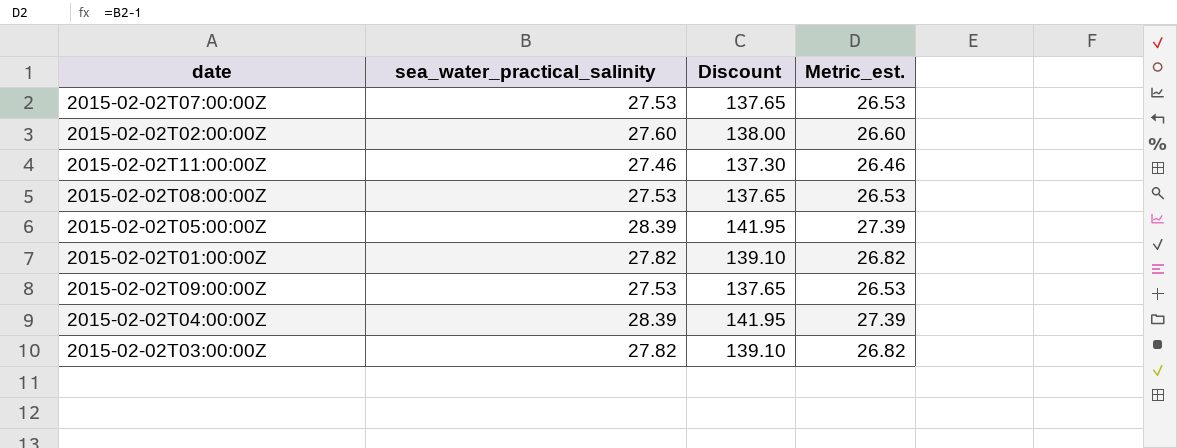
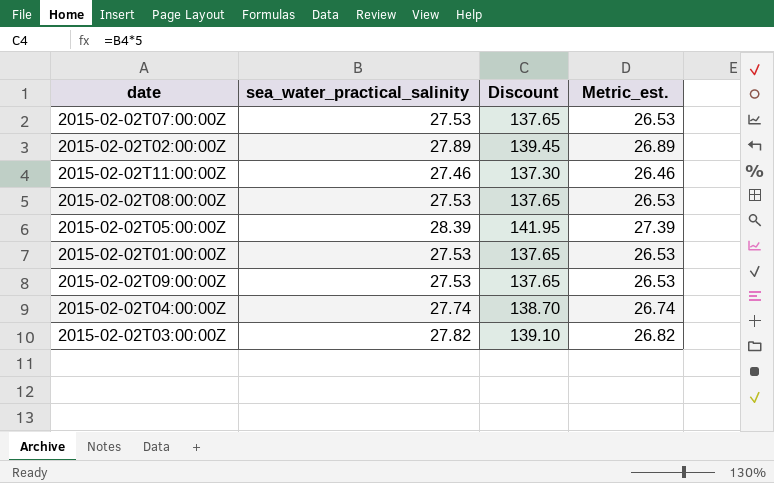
2015-02-02T02:00:00Z | sea_water_practical_salinity: 27.60 -> 27.89
2015-02-02T02:00:00Z | Discount: 138.00 -> 139.45
2015-02-02T02:00:00Z | Metric_est.: 26.60 -> 26.89
2015-02-02T01:00:00Z | sea_water_practical_salinity: 27.82 -> 27.53
2015-02-02T01:00:00Z | Discount: 139.10 -> 137.65
2015-02-02T01:00:00Z | Metric_est.: 26.82 -> 26.53
2015-02-02T04:00:00Z | sea_water_practical_salinity: 28.39 -> 27.74
2015-02-02T04:00:00Z | Discount: 141.95 -> 138.70
2015-02-02T04:00:00Z | Metric_est.: 27.39 -> 26.74

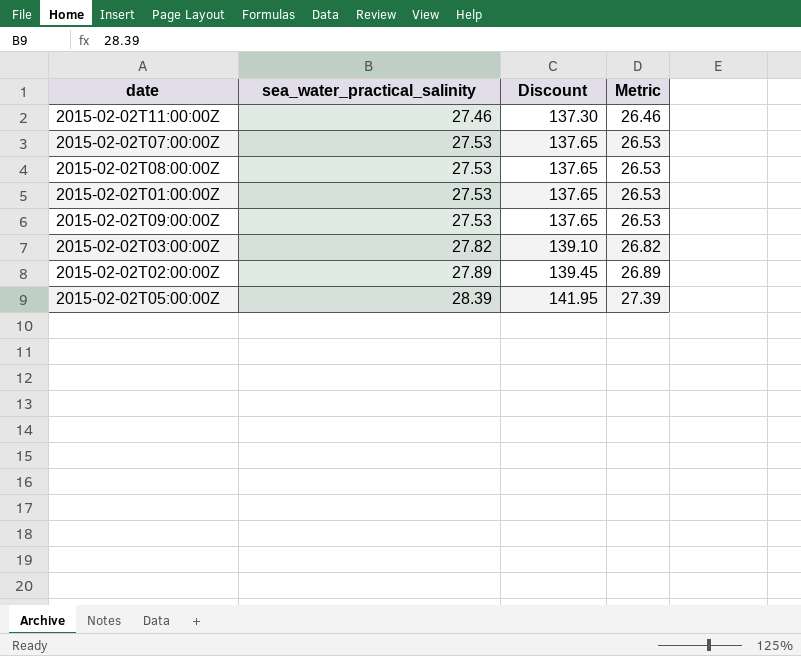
row order: none -> sea_water_practical_salinity ascending
column name: Metric_est. -> Metric
row 2015-02-02T04:00:00Z: 27.74 | 138.70 | 26.74 -> none

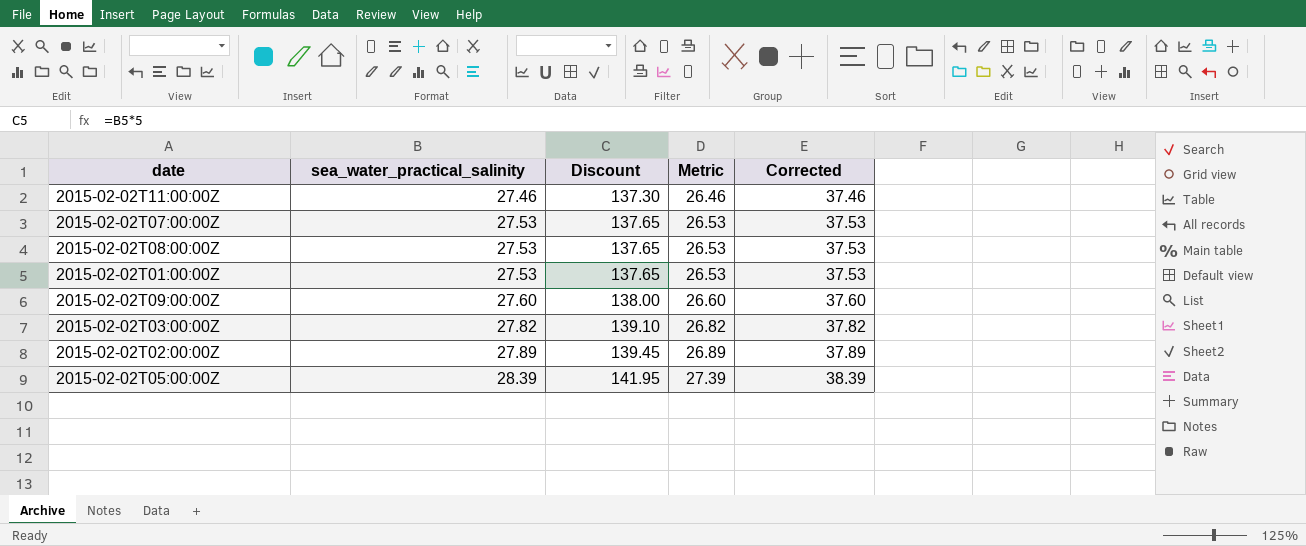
column Corrected | formula: none -> [sea_water_practical_salinity] + 10
2015-02-02T09:00:00Z | sea_water_practical_salinity: 27.53 -> 27.60
2015-02-02T09:00:00Z | Discount: 137.65 -> 138.00
2015-02-02T09:00:00Z | Metric: 26.53 -> 26.60

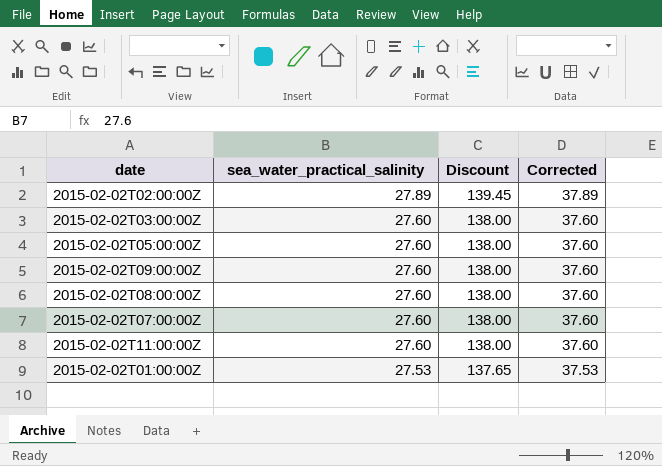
row order: sea_water_practical_salinity ascending -> sea_water_practical_salinity descending
column Metric | formula: [sea_water_practical_salinity] - 1 -> none
2015-02-02T03:00:00Z | sea_water_practical_salinity: 27.82 -> 27.60
2015-02-02T03:00:00Z | Discount: 139.10 -> 138.00
2015-02-02T03:00:00Z | Corrected: 37.82 -> 37.60
2015-02-02T05:00:00Z | sea_water_practical_salinity: 28.39 -> 27.60
2015-02-02T05:00:00Z | Discount: 141.95 -> 138.00
2015-02-02T05:00:00Z | Corrected: 38.39 -> 37.60
2015-02-02T08:00:00Z | sea_water_practical_salinity: 27.53 -> 27.60
2015-02-02T08:00:00Z | Discount: 137.65 -> 138.00
2015-02-02T08:00:00Z | Corrected: 37.53 -> 37.60
2015-02-02T07:00:00Z | sea_water_practical_salinity: 27.53 -> 27.60
2015-02-02T07:00:00Z | Discount: 137.65 -> 138.00
2015-02-02T07:00:00Z | Corrected: 37.53 -> 37.60
2015-02-02T11:00:00Z | sea_water_practical_salinity: 27.46 -> 27.60
2015-02-02T11:00:00Z | Discount: 137.30 -> 138.00
2015-02-02T11:00:00Z | Corrected: 37.46 -> 37.60

